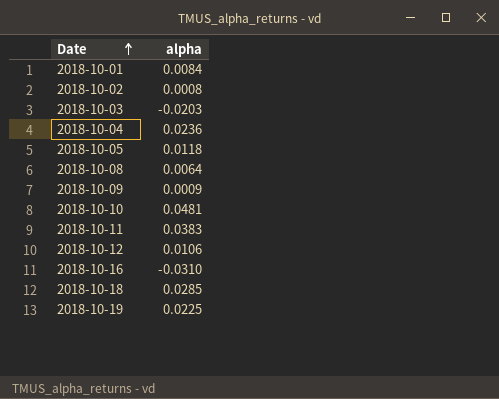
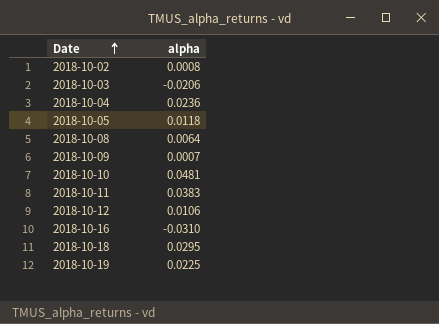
row 2018-10-01: 0.0084 -> none
2018-10-03 | alpha: -0.0203 -> -0.0206
2018-10-09 | alpha: 0.0009 -> 0.0007
2018-10-18 | alpha: 0.0285 -> 0.0295

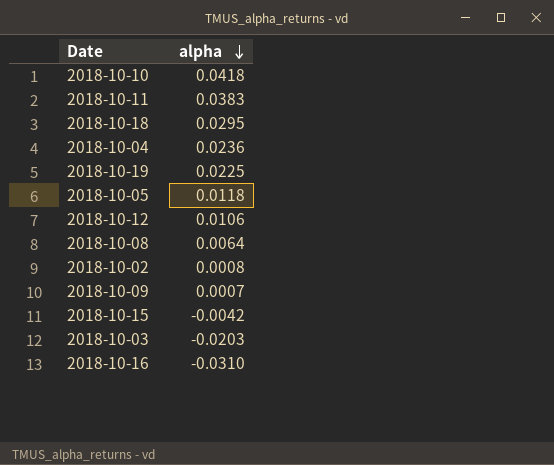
row order: Date ascending -> alpha descending
2018-10-10 | alpha: 0.0481 -> 0.0418
row 2018-10-15: none -> -0.0042
2018-10-03 | alpha: -0.0206 -> -0.0203

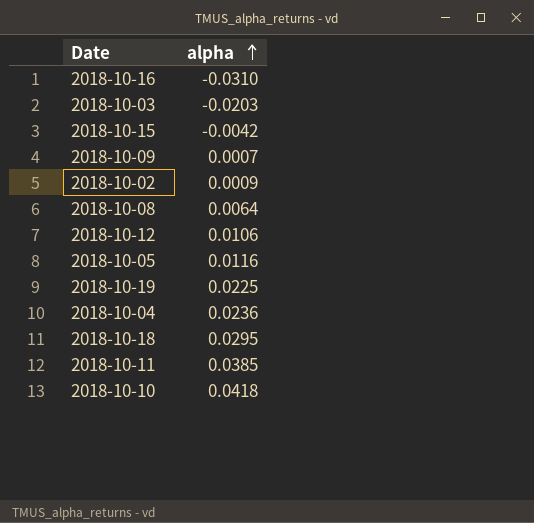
row order: alpha descending -> alpha ascending
2018-10-02 | alpha: 0.0008 -> 0.0009
2018-10-05 | alpha: 0.0118 -> 0.0116
2018-10-11 | alpha: 0.0383 -> 0.0385

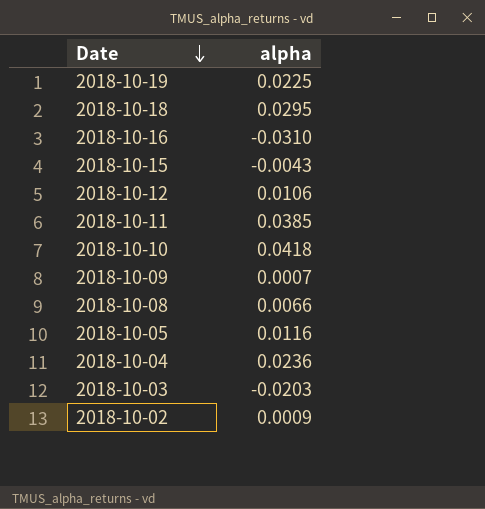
row order: alpha ascending -> Date descending
2018-10-15 | alpha: -0.0042 -> -0.0043
2018-10-08 | alpha: 0.0064 -> 0.0066

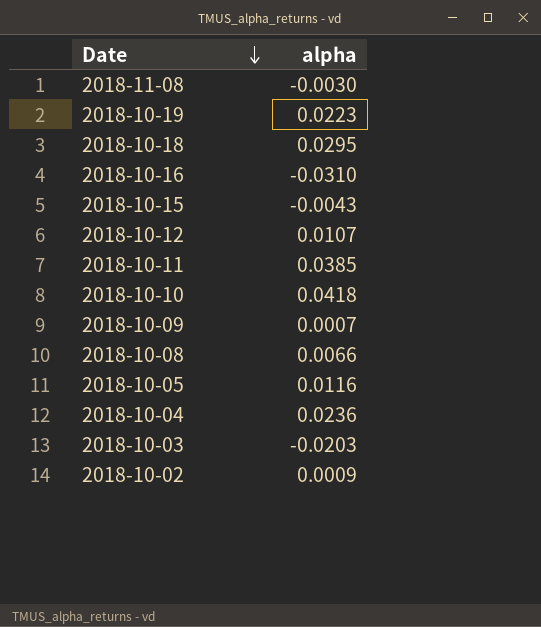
row 2018-11-08: none -> -0.0030
2018-10-19 | alpha: 0.0225 -> 0.0223
2018-10-12 | alpha: 0.0106 -> 0.0107

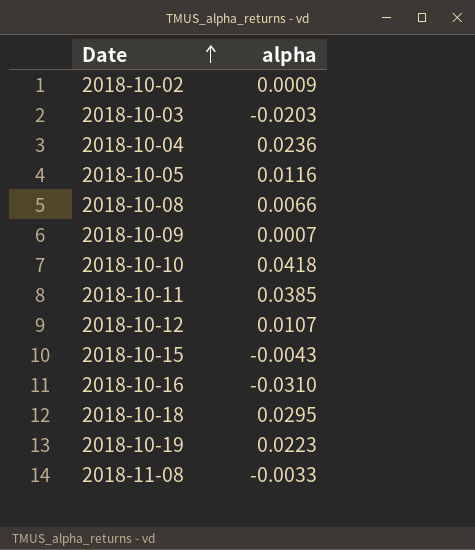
row order: Date descending -> Date ascending
2018-11-08 | alpha: -0.0030 -> -0.0033

